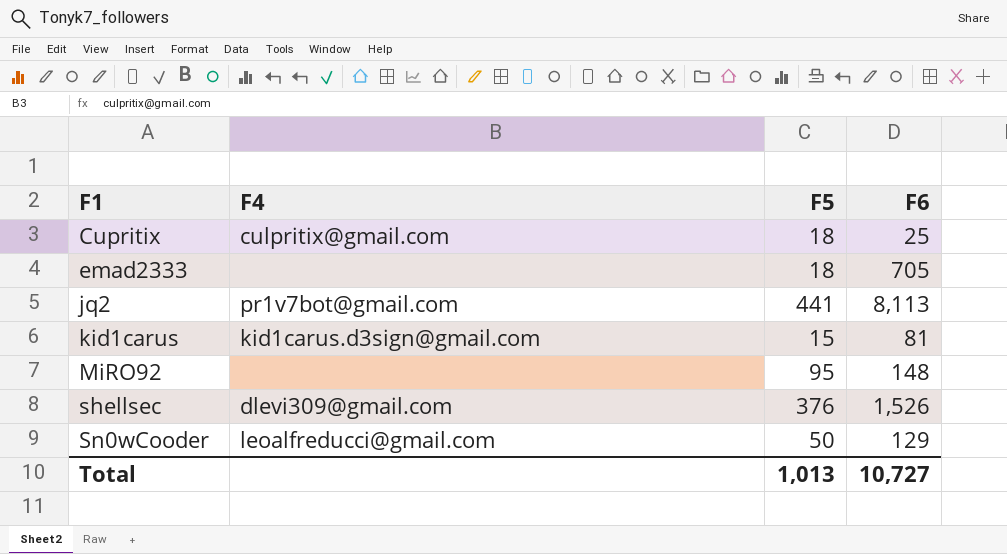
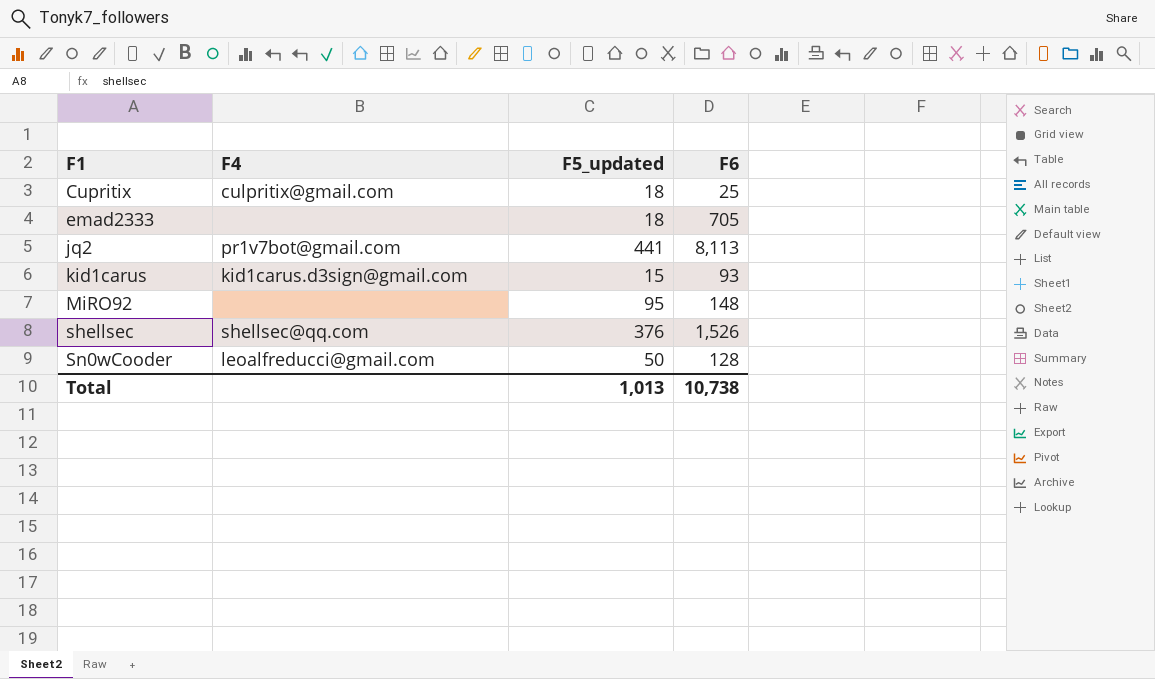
column name: F5 -> F5_updated
kid1carus | F6: 81 -> 93
shellsec | F4: dlevi309@gmail.com -> shellsec@qq.com
Sn0wCooder | F6: 129 -> 128
Total | F6: 10,727 -> 10,738

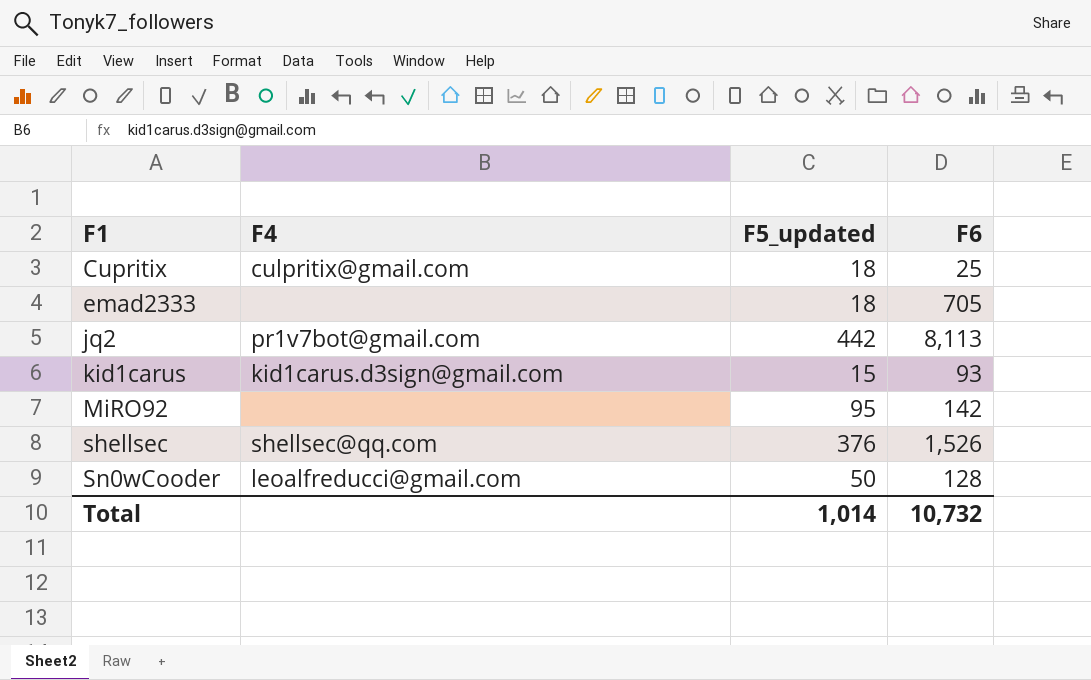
jq2 | F5_updated: 441 -> 442
MiRO92 | F6: 148 -> 142
Total | F5_updated: 1,013 -> 1,014
Total | F6: 10,738 -> 10,732

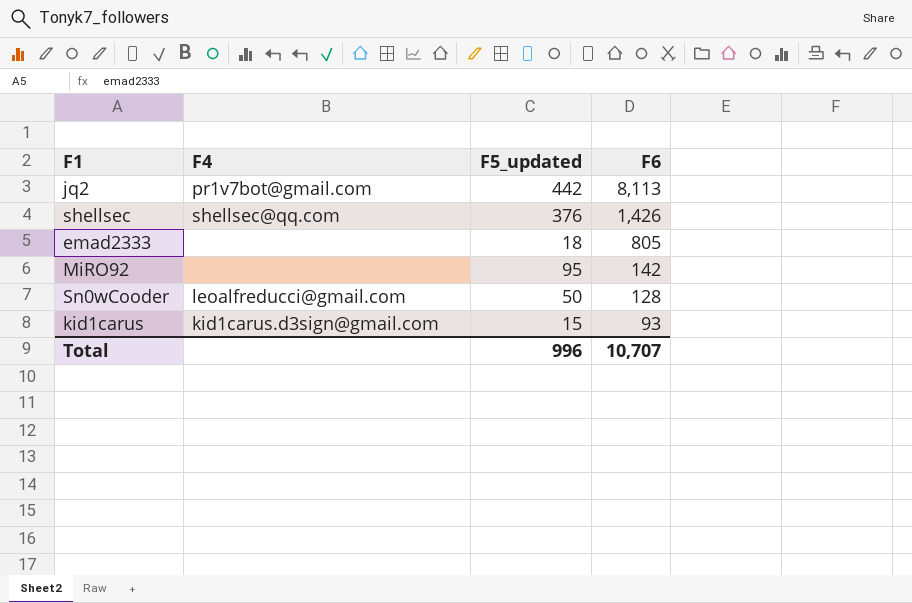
row order: F1 ascending -> F6 descending
row Cupritix: culpritix@gmail.com | 18 | 25 -> none
shellsec | F6: 1,526 -> 1,426
emad2333 | F6: 705 -> 805
Total | F5_updated: 1,014 -> 996
Total | F6: 10,732 -> 10,707

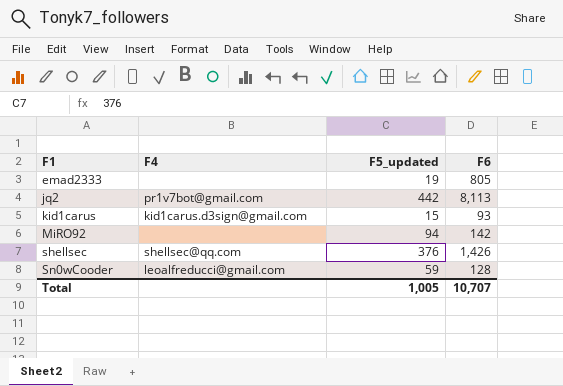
row order: F6 descending -> F1 ascending
emad2333 | F5_updated: 18 -> 19
MiRO92 | F5_updated: 95 -> 94
Sn0wCooder | F5_updated: 50 -> 59
Total | F5_updated: 996 -> 1,005

